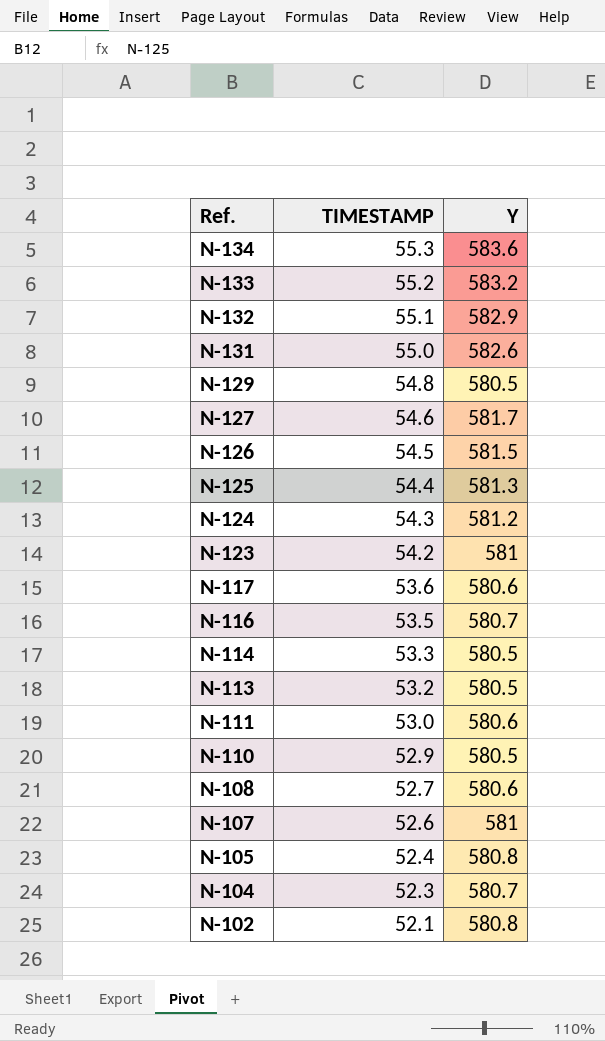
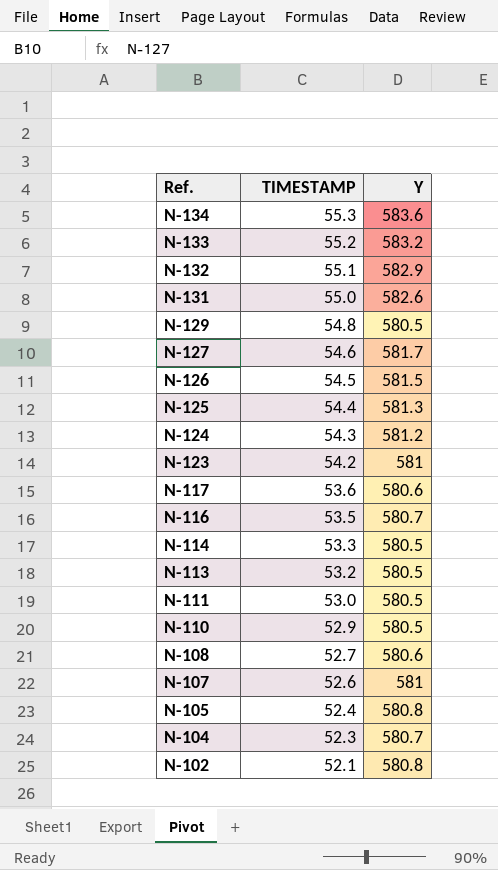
N-111 | Y: 580.6 -> 580.5

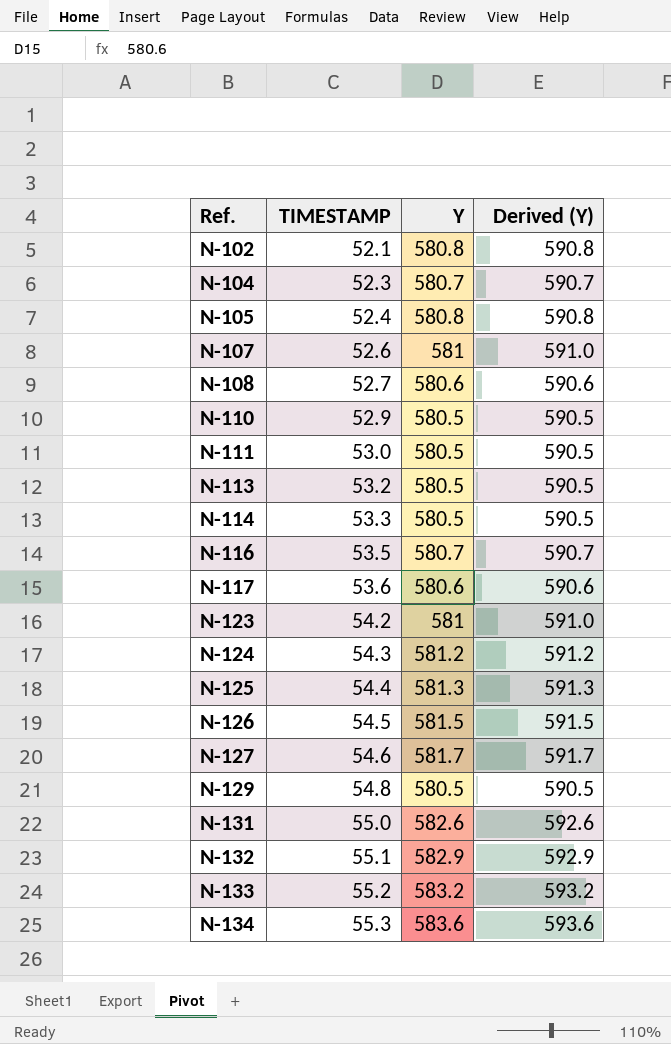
row order: Ref. descending -> Ref. ascending
column Derived (Y) | formula: none -> [Y] + 10

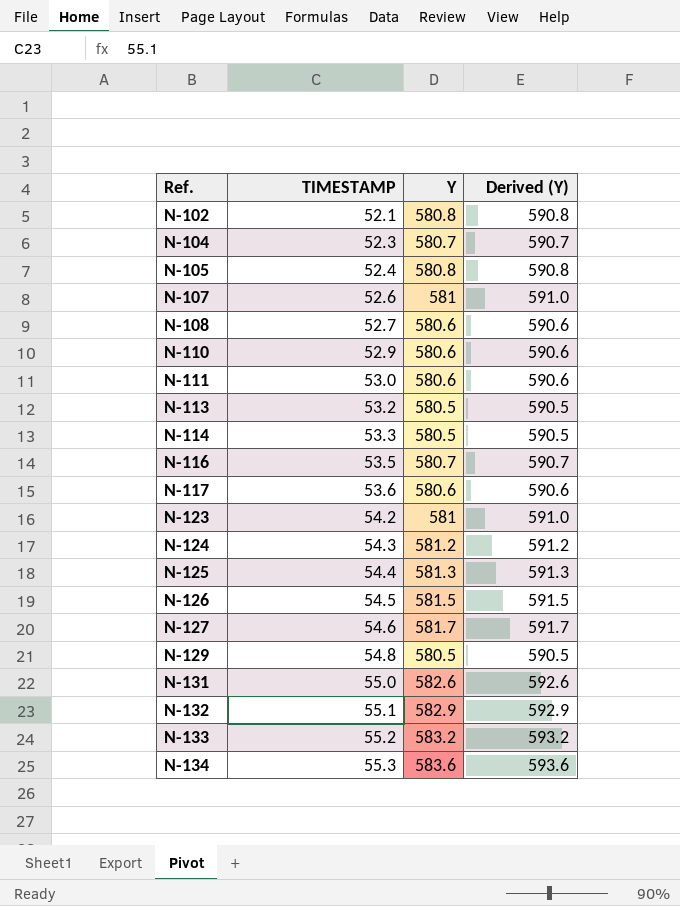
N-110 | Y: 580.5 -> 580.6
N-110 | Derived (Y): 590.5 -> 590.6
N-111 | Y: 580.5 -> 580.6
N-111 | Derived (Y): 590.5 -> 590.6

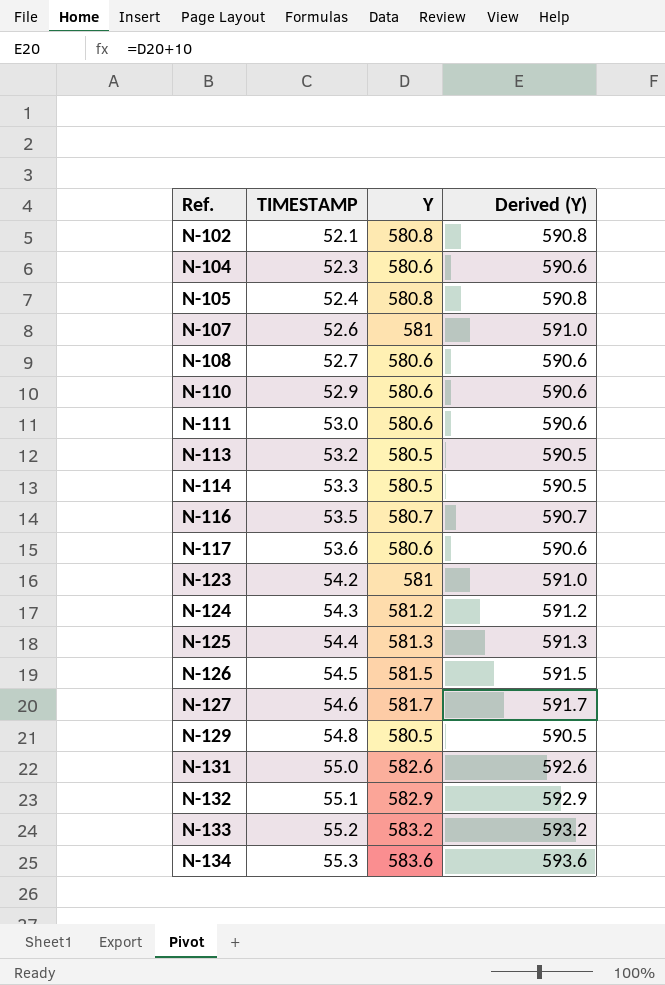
N-104 | Y: 580.7 -> 580.6
N-104 | Derived (Y): 590.7 -> 590.6

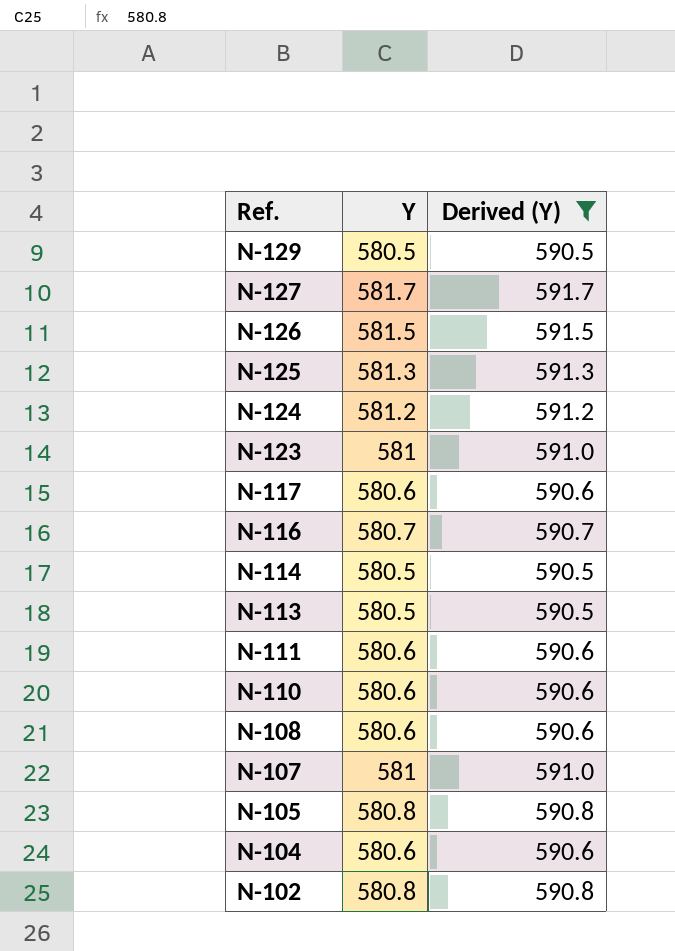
filter: none -> Derived (Y) <= 591.7
row order: Ref. ascending -> Ref. descending
column TIMESTAMP | position: 2 -> none

